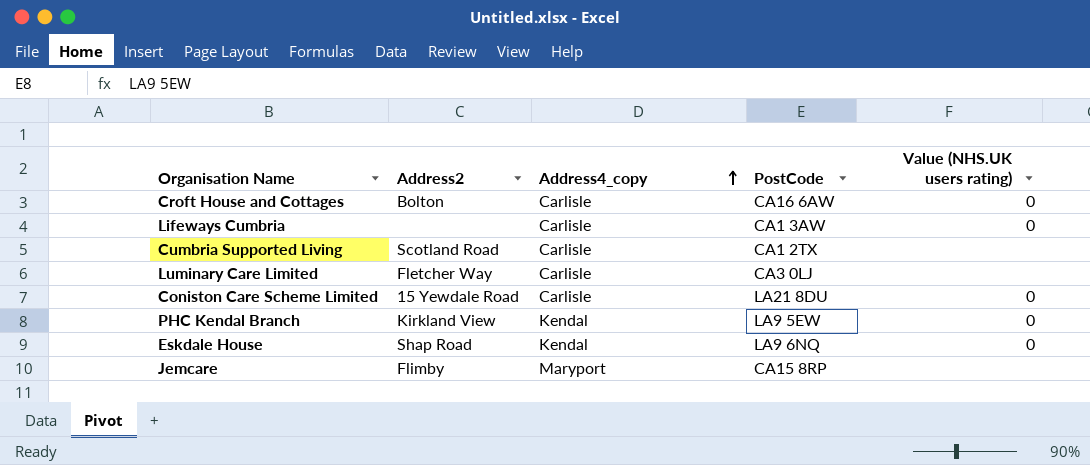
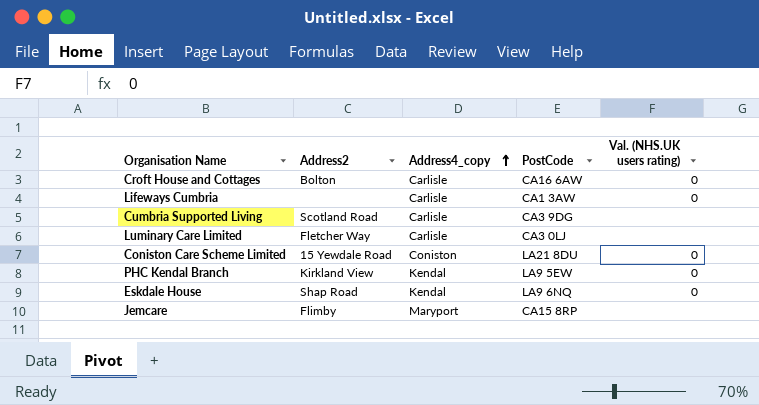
column name: Value (NHS.UK users rating) -> Val. (NHS.UK users rating)
Cumbria Supported Living | PostCode: CA1 2TX -> CA3 9DG
Coniston Care Scheme Limited | Address4_copy: Carlisle -> Coniston

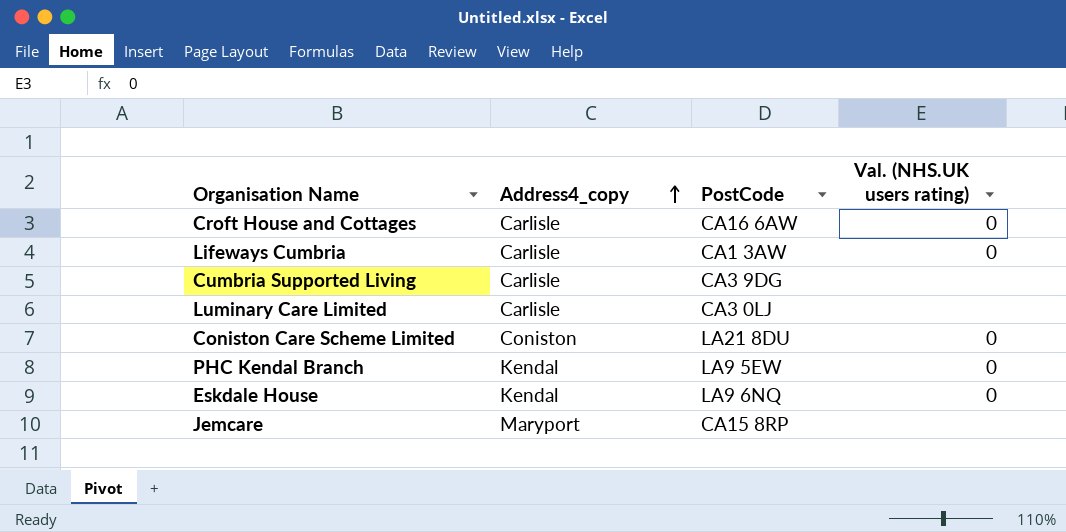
column Address2 | position: 2 -> none

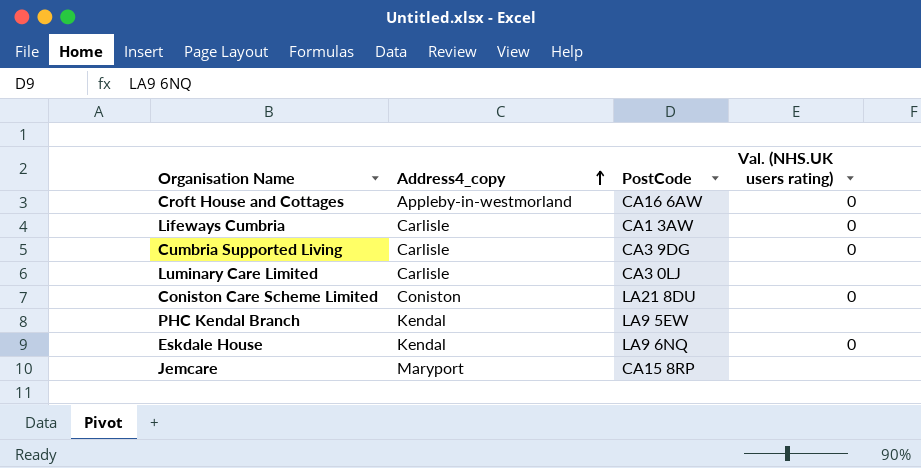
Croft House and Cottages | Address4_copy: Carlisle -> Appleby-in-westmorland
Cumbria Supported Living | Val. (NHS.UK users rating): none -> 0
PHC Kendal Branch | Val. (NHS.UK users rating): 0 -> none

